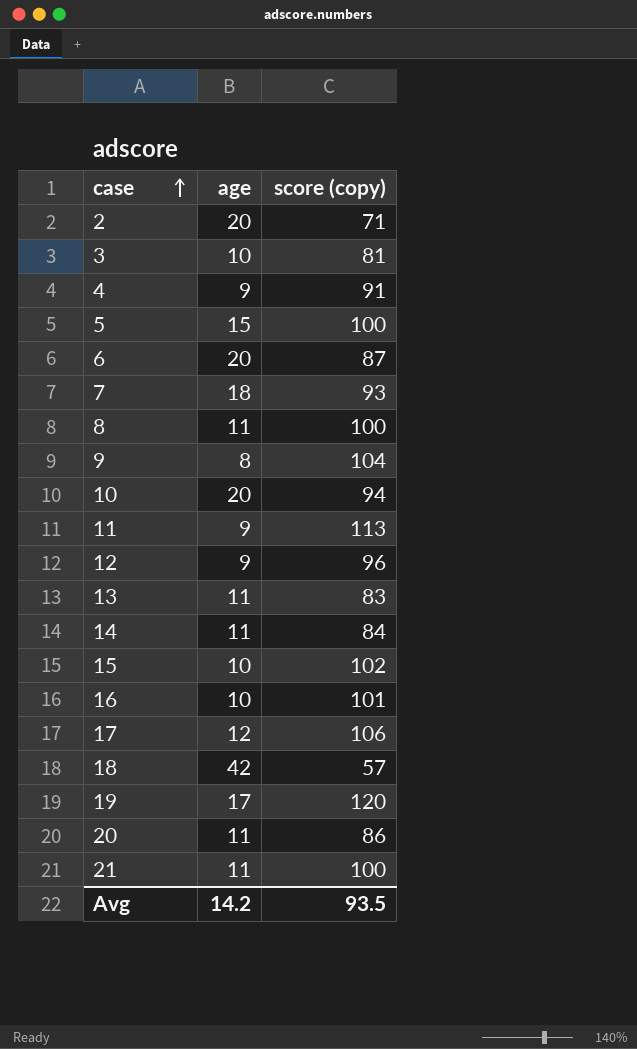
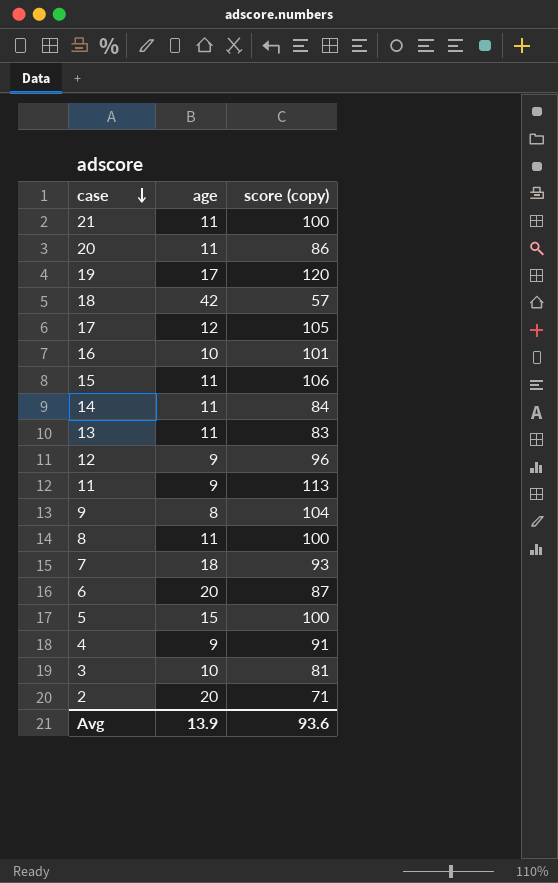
row order: case ascending -> case descending
row 10: 20 | 94 -> none
17 | score (copy): 106 -> 105
15 | age: 10 -> 11
15 | score (copy): 102 -> 106
Avg | age: 14.2 -> 13.9
Avg | score (copy): 93.5 -> 93.6

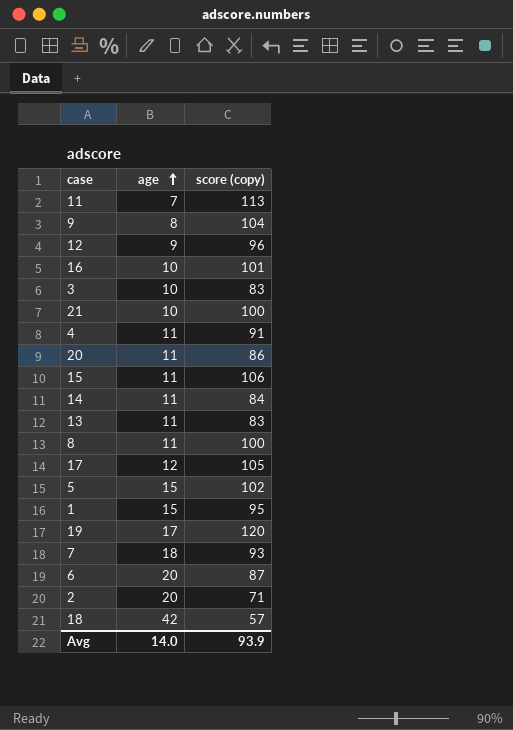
row order: case descending -> age ascending
11 | age: 9 -> 7
3 | score (copy): 81 -> 83
21 | age: 11 -> 10
4 | age: 9 -> 11
5 | score (copy): 100 -> 102
row 1: none -> 15 | 95
Avg | age: 13.9 -> 14.0
Avg | score (copy): 93.6 -> 93.9

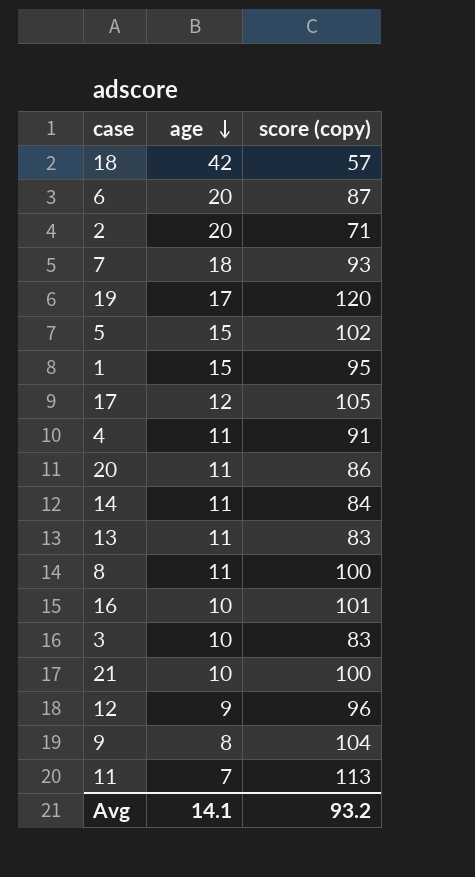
row order: age ascending -> age descending
row 15: 11 | 106 -> none
Avg | age: 14.0 -> 14.1
Avg | score (copy): 93.9 -> 93.2

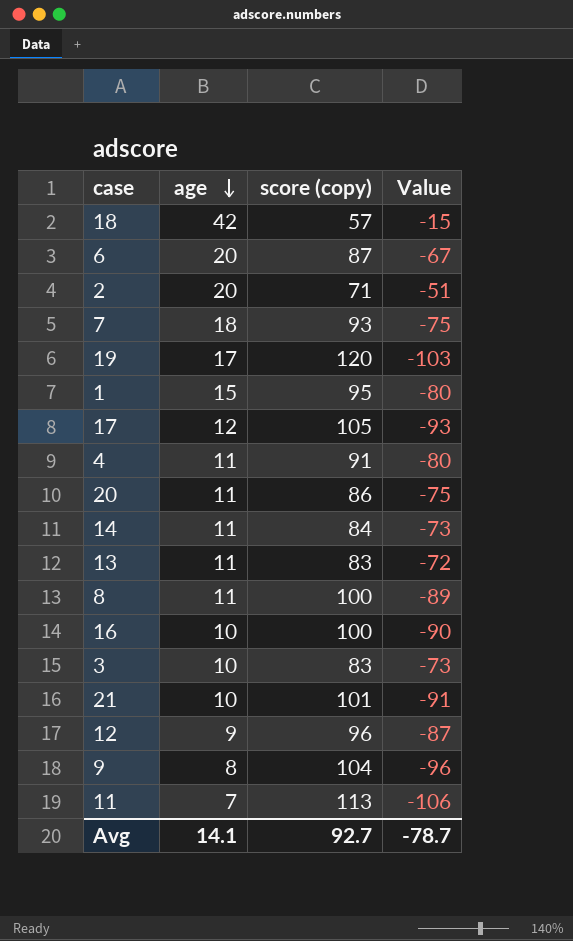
column Value | formula: none -> [age] - [score (copy)]
row 5: 15 | 102 -> none
16 | score (copy): 101 -> 100
21 | score (copy): 100 -> 101
Avg | score (copy): 93.2 -> 92.7

